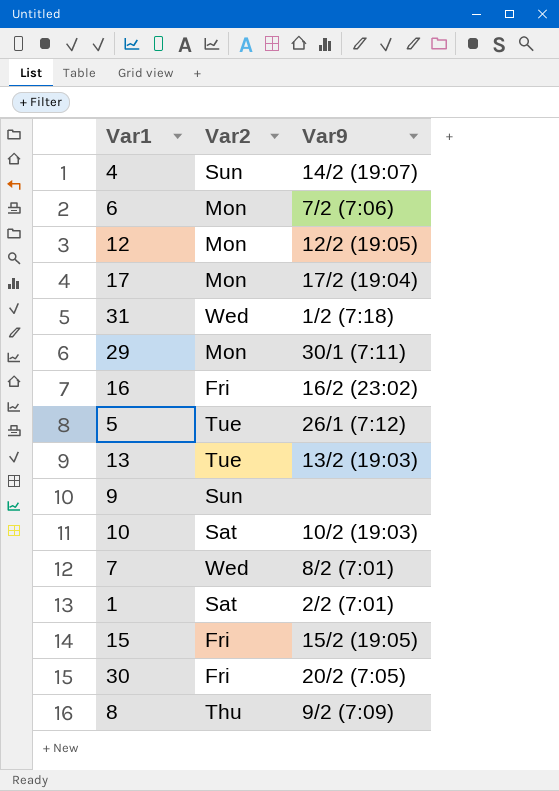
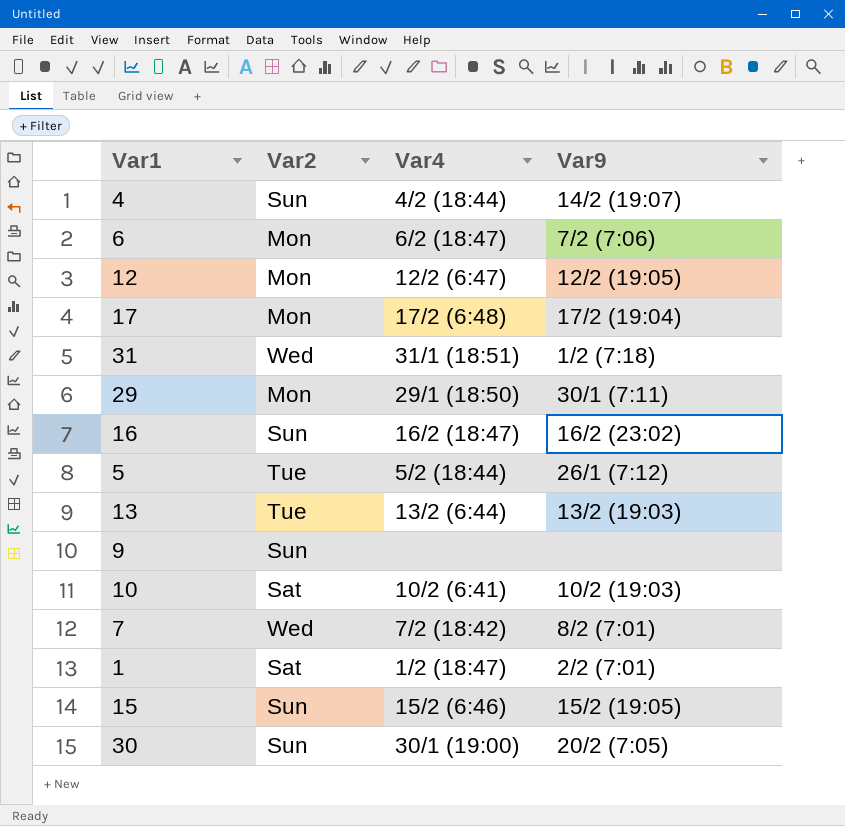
column Var4 | position: none -> 3
row 8: Thu | 9/2 (7:09) -> none
16 | Var2: Fri -> Sun
15 | Var2: Fri -> Sun
30 | Var2: Fri -> Sun

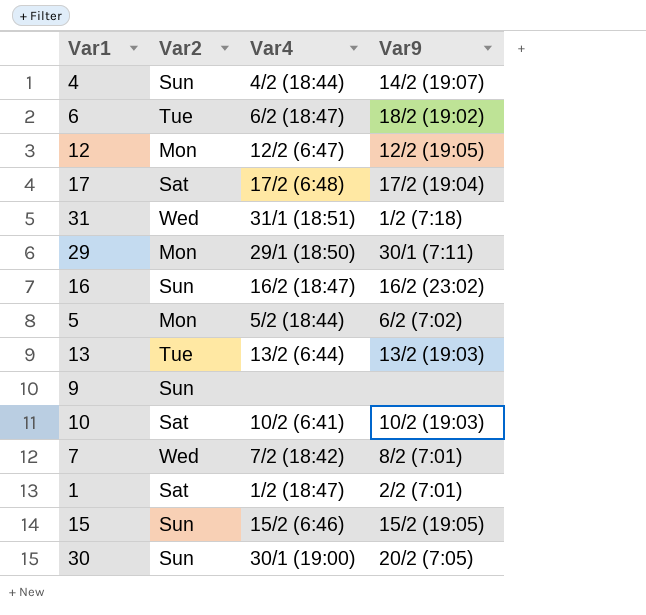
6 | Var2: Mon -> Tue
6 | Var9: 7/2 (7:06) -> 18/2 (19:02)
17 | Var2: Mon -> Sat
5 | Var2: Tue -> Mon
5 | Var9: 26/1 (7:12) -> 6/2 (7:02)

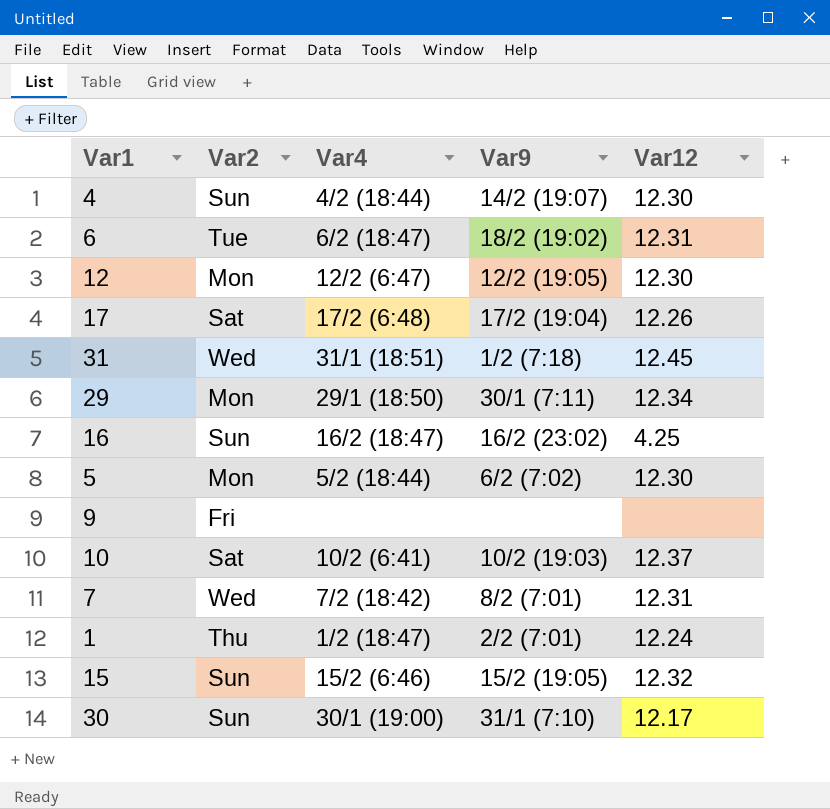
column Var12 | position: none -> 5
row 13: Tue | 13/2 (6:44) | 13/2 (19:03) -> none
9 | Var2: Sun -> Fri
1 | Var2: Sat -> Thu
30 | Var9: 20/2 (7:05) -> 31/1 (7:10)

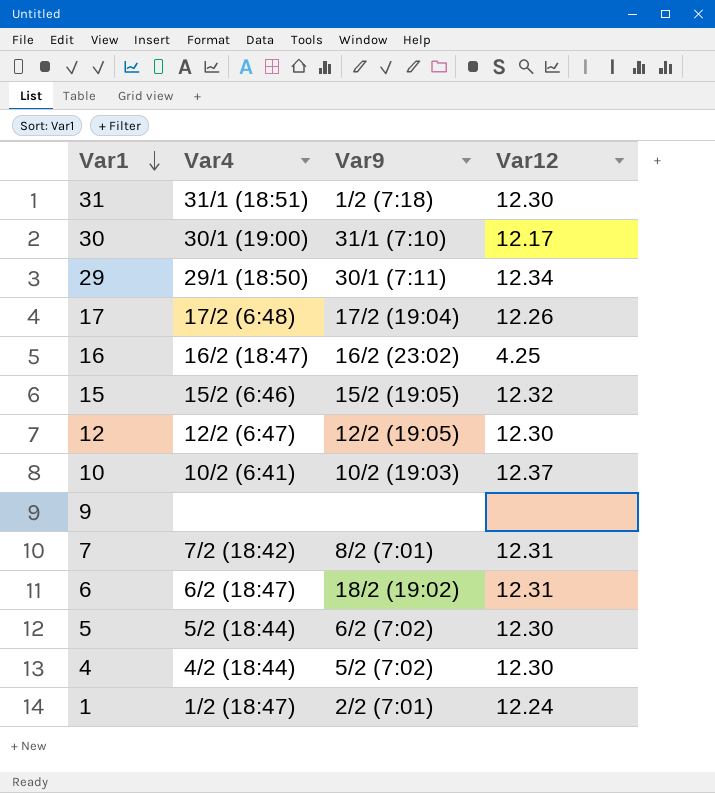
row order: none -> Var1 descending
column Var2 | position: 2 -> none
31 | Var12: 12.45 -> 12.30
4 | Var9: 14/2 (19:07) -> 5/2 (7:02)

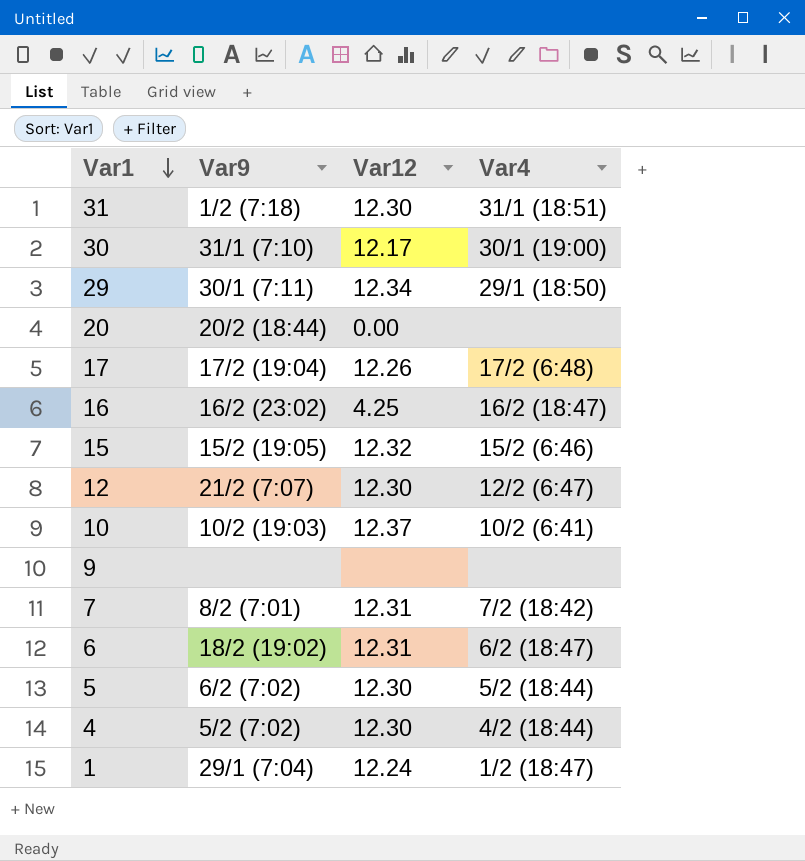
column Var4 | position: 2 -> 4
row 20: none -> 20/2 (18:44) | 0.00 | none
12 | Var9: 12/2 (19:05) -> 21/2 (7:07)
1 | Var9: 2/2 (7:01) -> 29/1 (7:04)

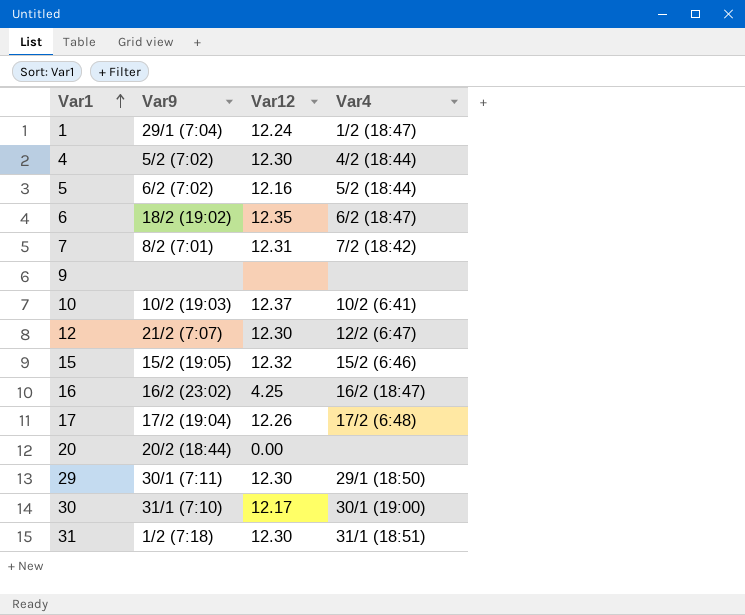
row order: Var1 descending -> Var1 ascending
5 | Var12: 12.30 -> 12.16
6 | Var12: 12.31 -> 12.35
29 | Var12: 12.34 -> 12.30

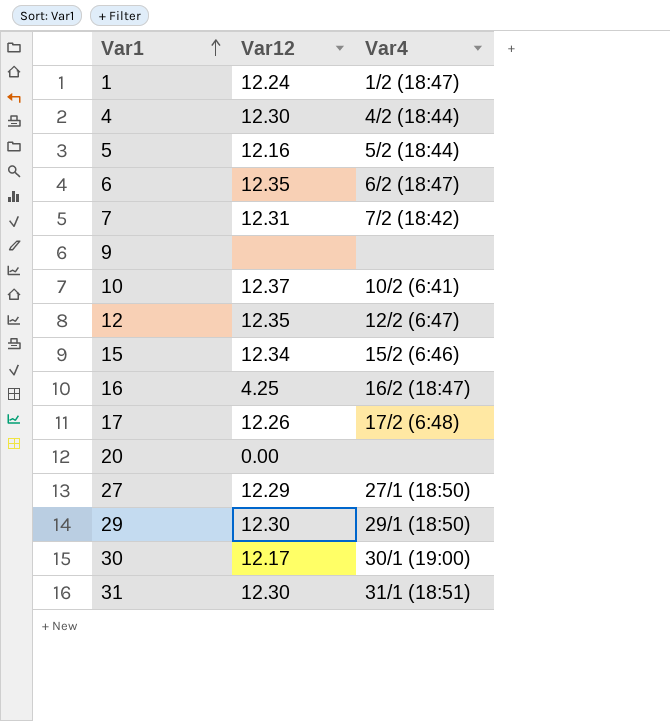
column Var9 | position: 2 -> none
12 | Var12: 12.30 -> 12.35
15 | Var12: 12.32 -> 12.34
row 27: none -> 12.29 | 27/1 (18:50)

